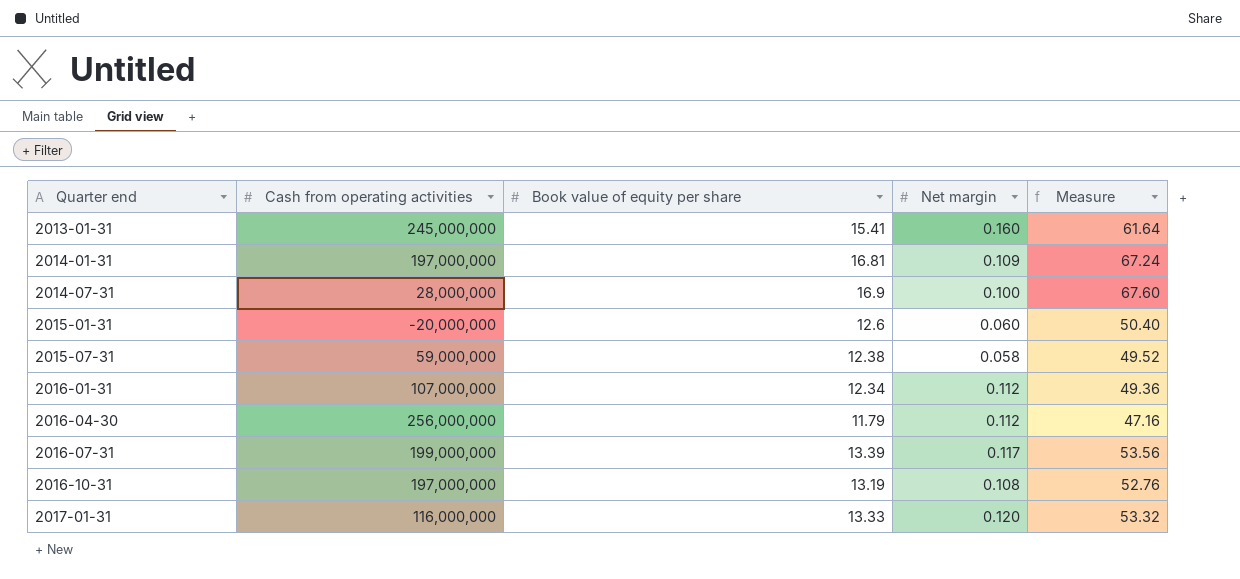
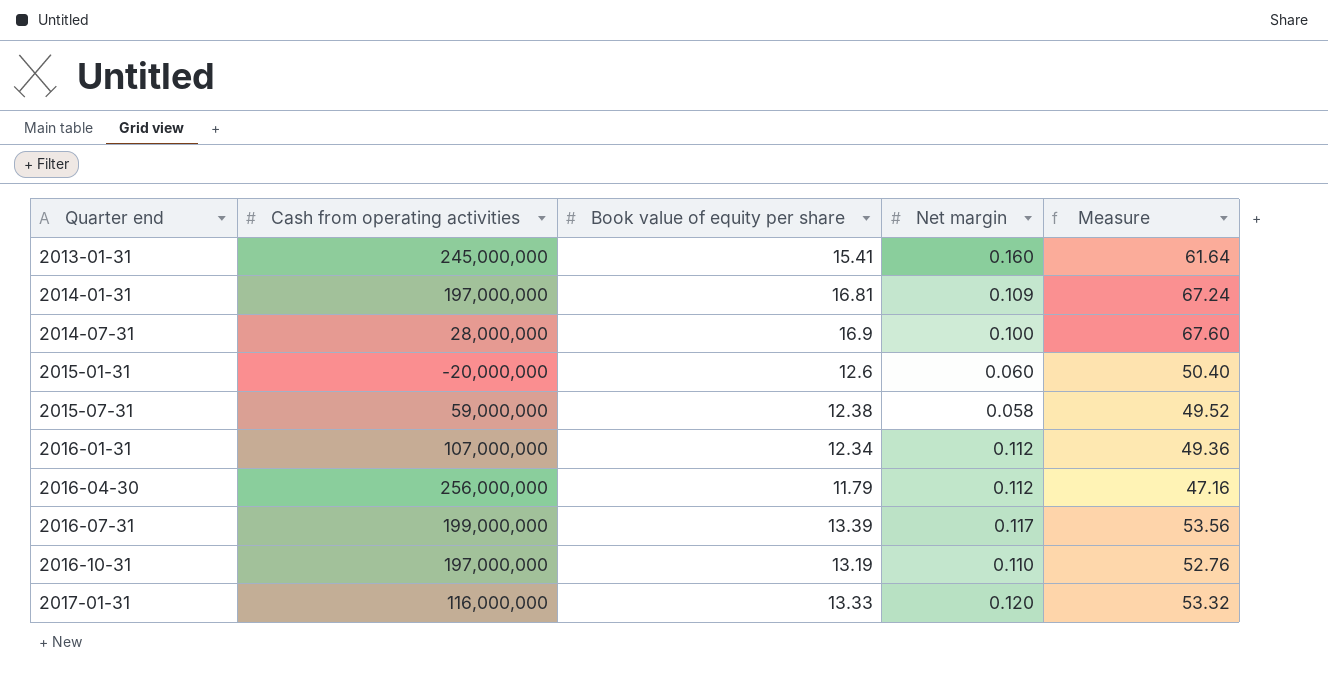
2016-10-31 | Net margin: 0.108 -> 0.110

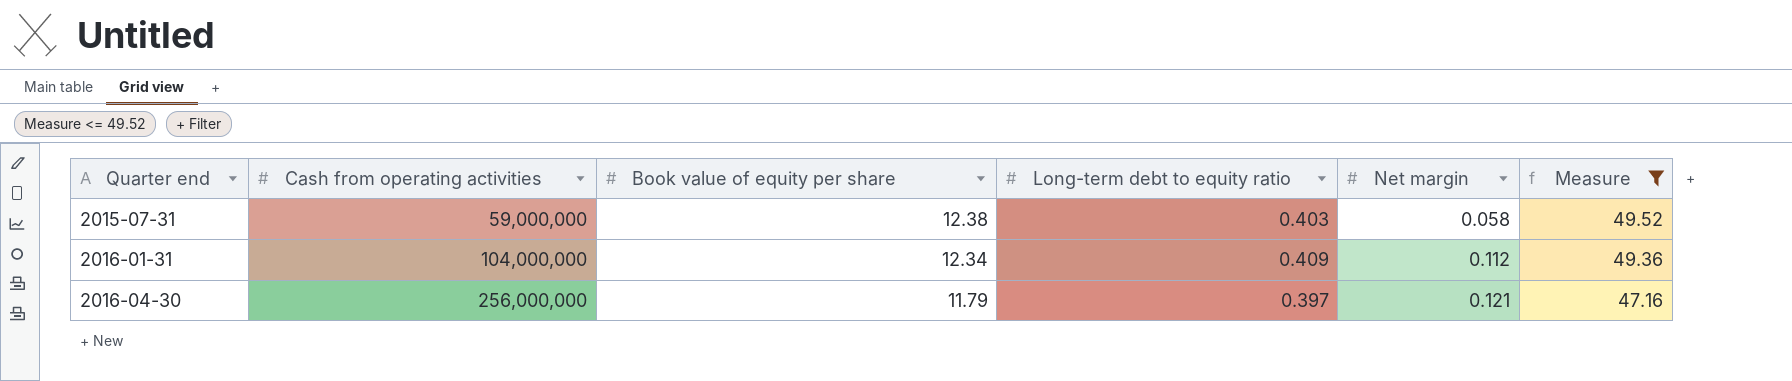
filter: none -> Measure <= 49.52
column Long-term debt to equity ratio | position: none -> 4
2016-01-31 | Cash from operating activities: 107,000,000 -> 104,000,000
2016-04-30 | Net margin: 0.112 -> 0.121

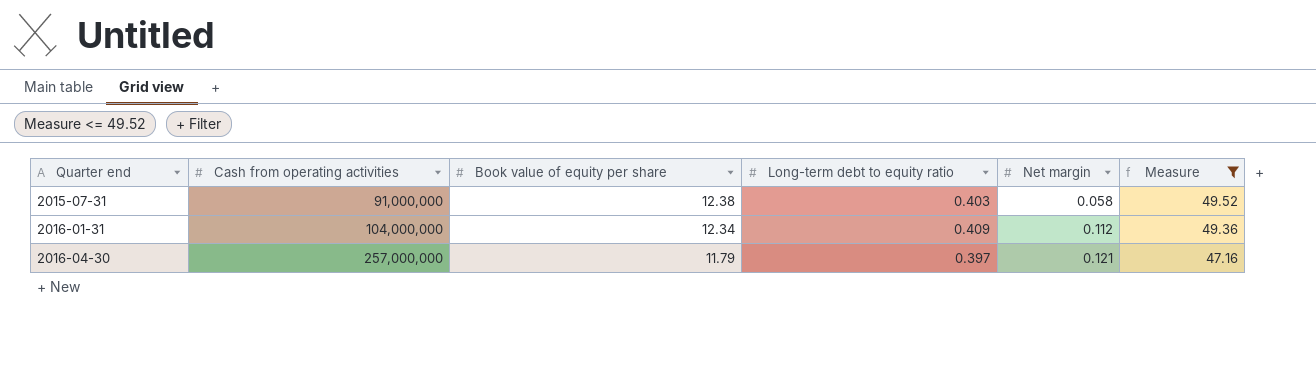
2015-07-31 | Cash from operating activities: 59,000,000 -> 91,000,000
2016-04-30 | Cash from operating activities: 256,000,000 -> 257,000,000

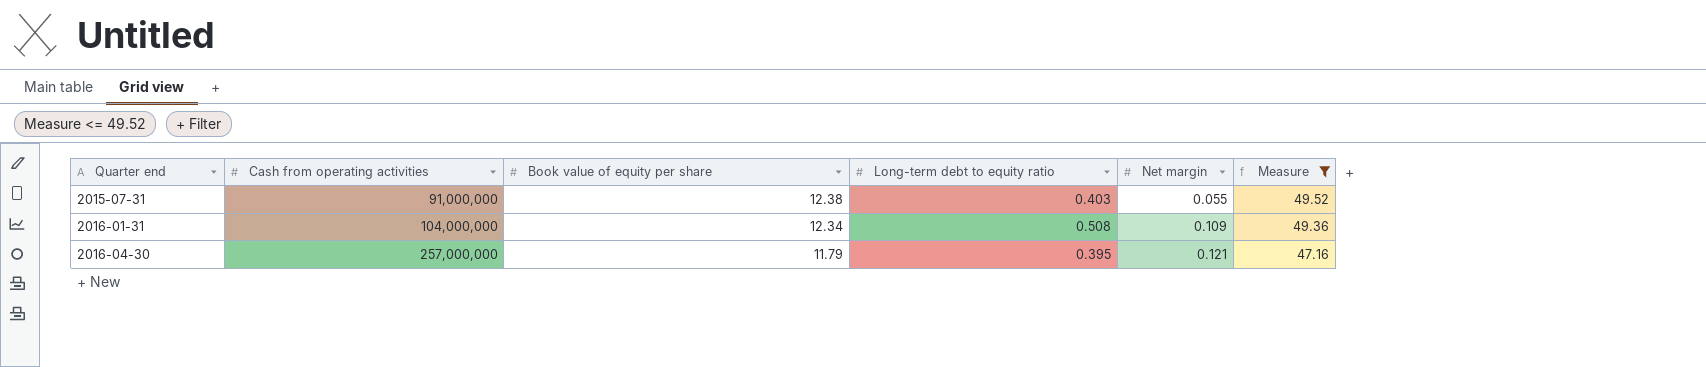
2015-07-31 | Net margin: 0.058 -> 0.055
2016-01-31 | Long-term debt to equity ratio: 0.409 -> 0.508
2016-01-31 | Net margin: 0.112 -> 0.109
2016-04-30 | Long-term debt to equity ratio: 0.397 -> 0.395

